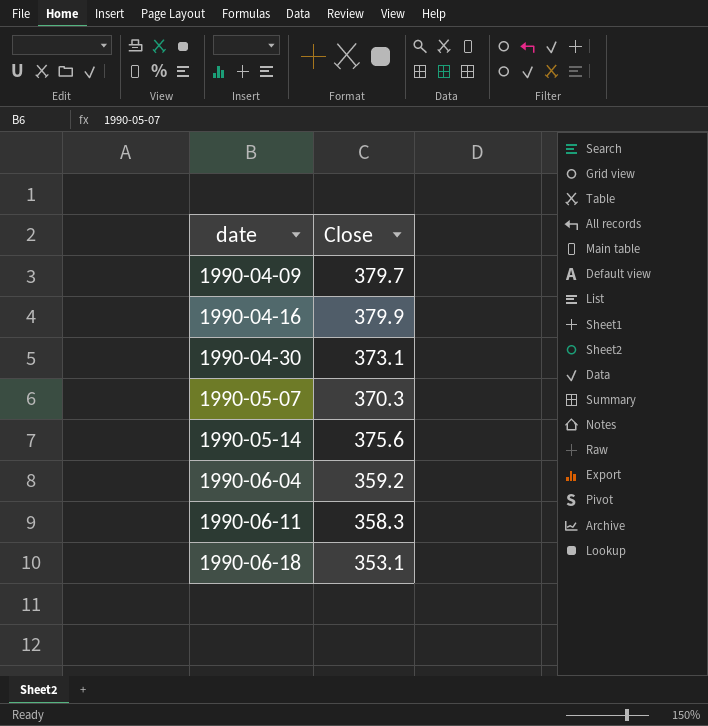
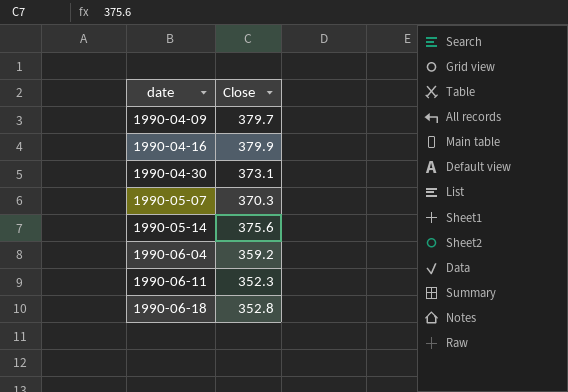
1990-06-11 | Close: 358.3 -> 352.3
1990-06-18 | Close: 353.1 -> 352.8

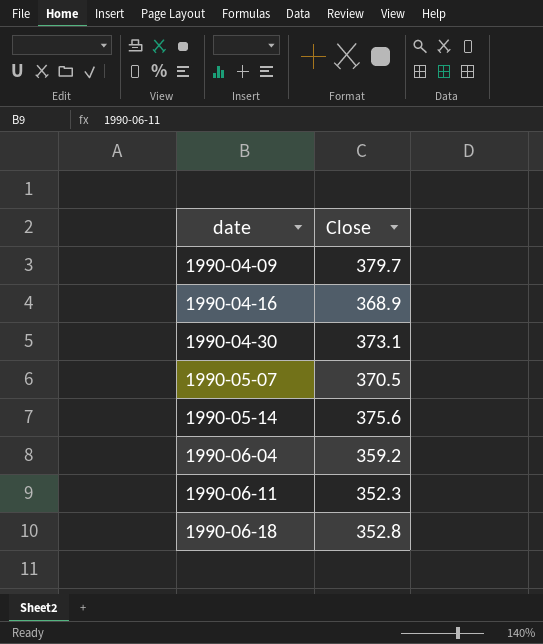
1990-04-16 | Close: 379.9 -> 368.9
1990-05-07 | Close: 370.3 -> 370.5

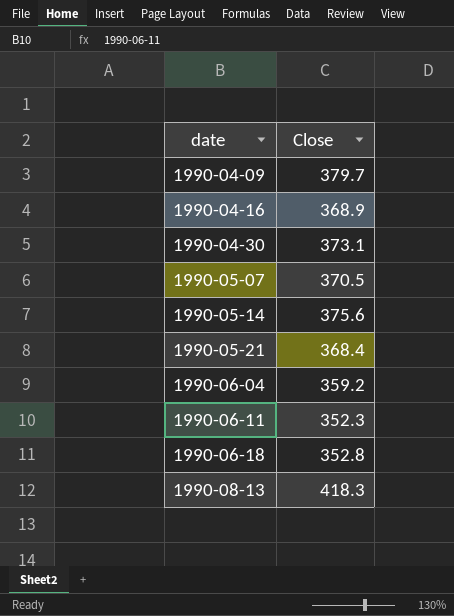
row 1990-05-21: none -> 368.4
row 1990-08-13: none -> 418.3

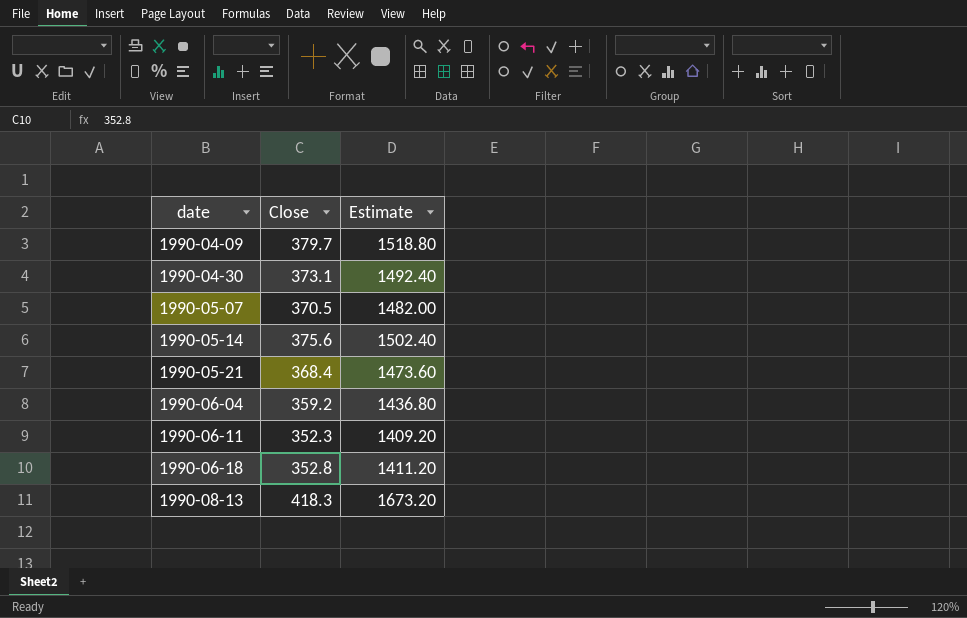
column Estimate | formula: none -> [Close] * 4
row 1990-04-16: 368.9 -> none

